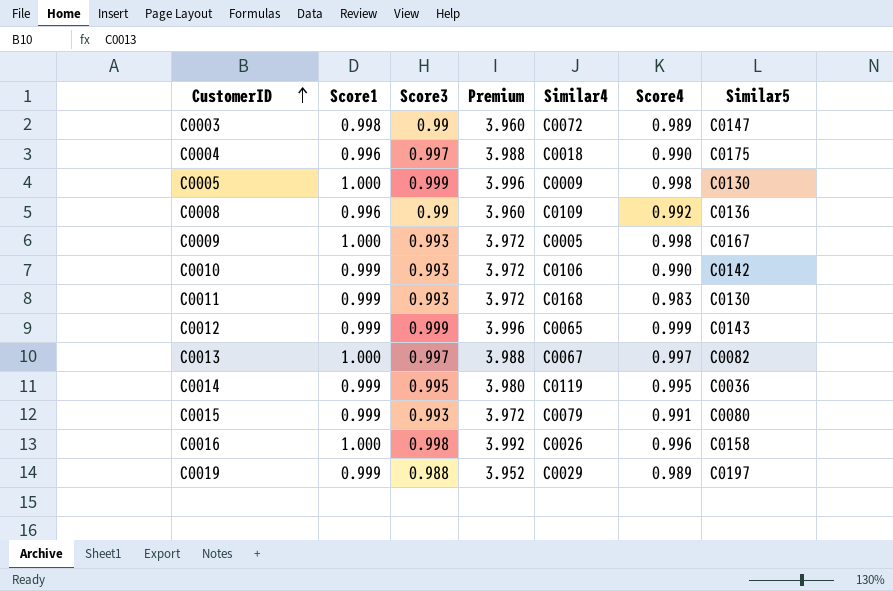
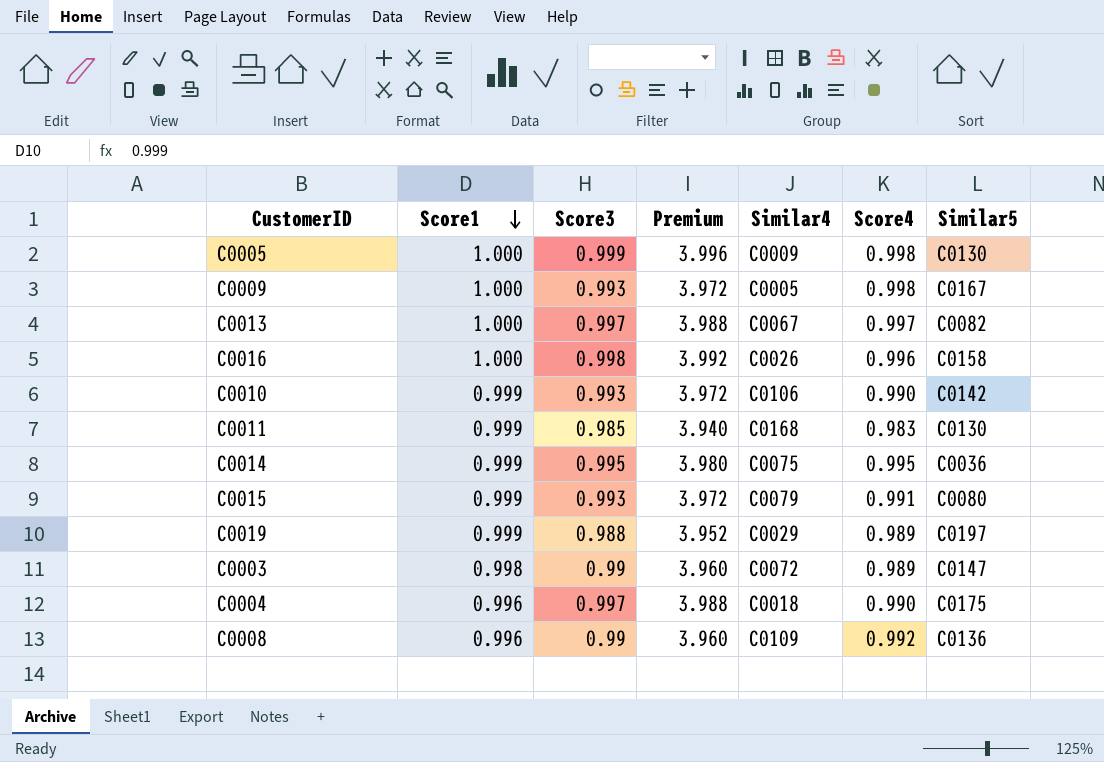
row order: CustomerID ascending -> Score1 descending
row C0012: 0.999 | 0.999 | 3.996 | C0065 | 0.999 | C0143 -> none
C0011 | Score3: 0.993 -> 0.985
C0011 | Premium: 3.972 -> 3.940
C0014 | Similar4: C0119 -> C0075

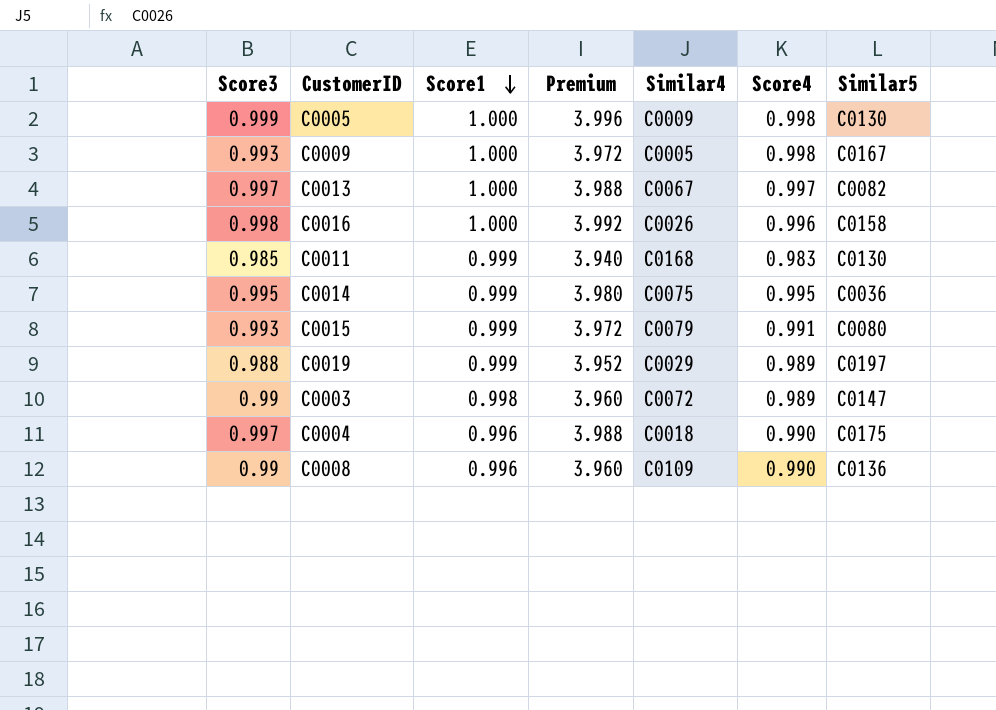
column Score3 | position: 3 -> 1
row C0010: 0.999 | 0.993 | 3.972 | C0106 | 0.990 | C0142 -> none
C0008 | Score4: 0.992 -> 0.990

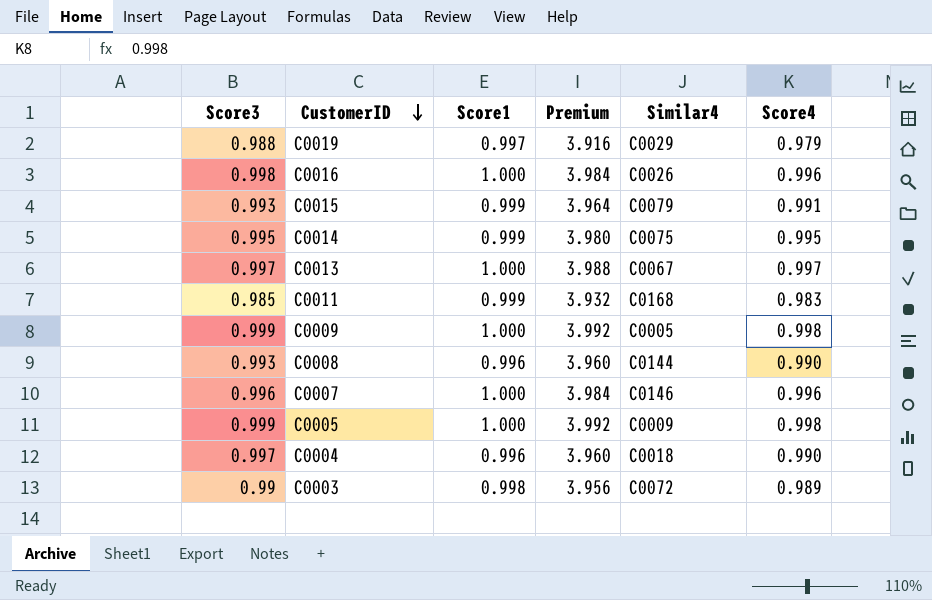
row order: Score1 descending -> CustomerID descending
column Similar5 | position: 7 -> none
column Premium | formula: [Score3] * 4 -> [Score4] * 4
C0019 | Score1: 0.999 -> 0.997
C0019 | Score4: 0.989 -> 0.979
C0009 | Score3: 0.993 -> 0.999
C0008 | Score3: 0.99 -> 0.993
C0008 | Similar4: C0109 -> C0144
row C0007: none -> 0.996 | 1.000 | 3.984 | C0146 | 0.996

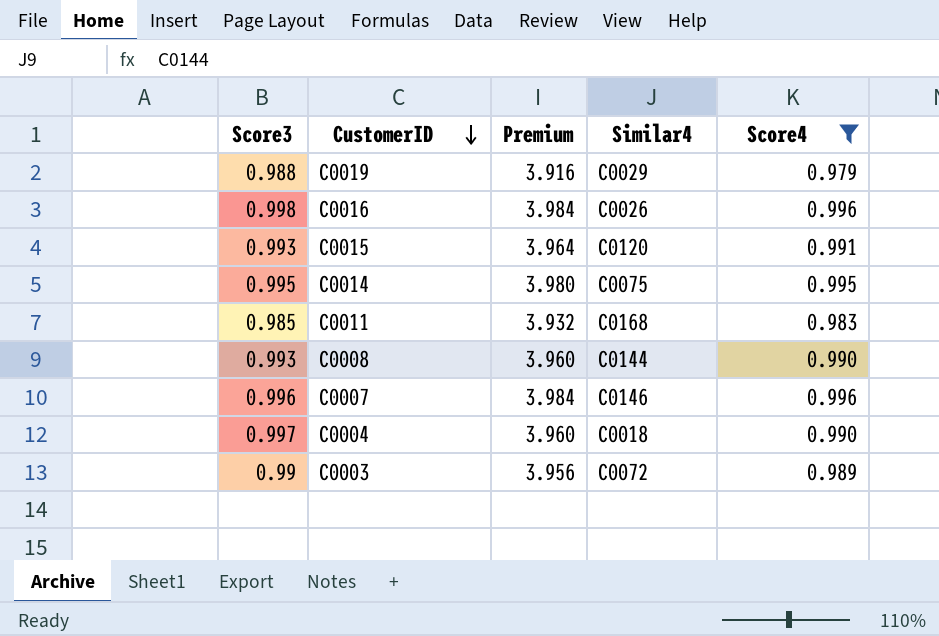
filter: none -> Score4 <= 0.996
column Score1 | position: 3 -> none
C0015 | Similar4: C0079 -> C0120

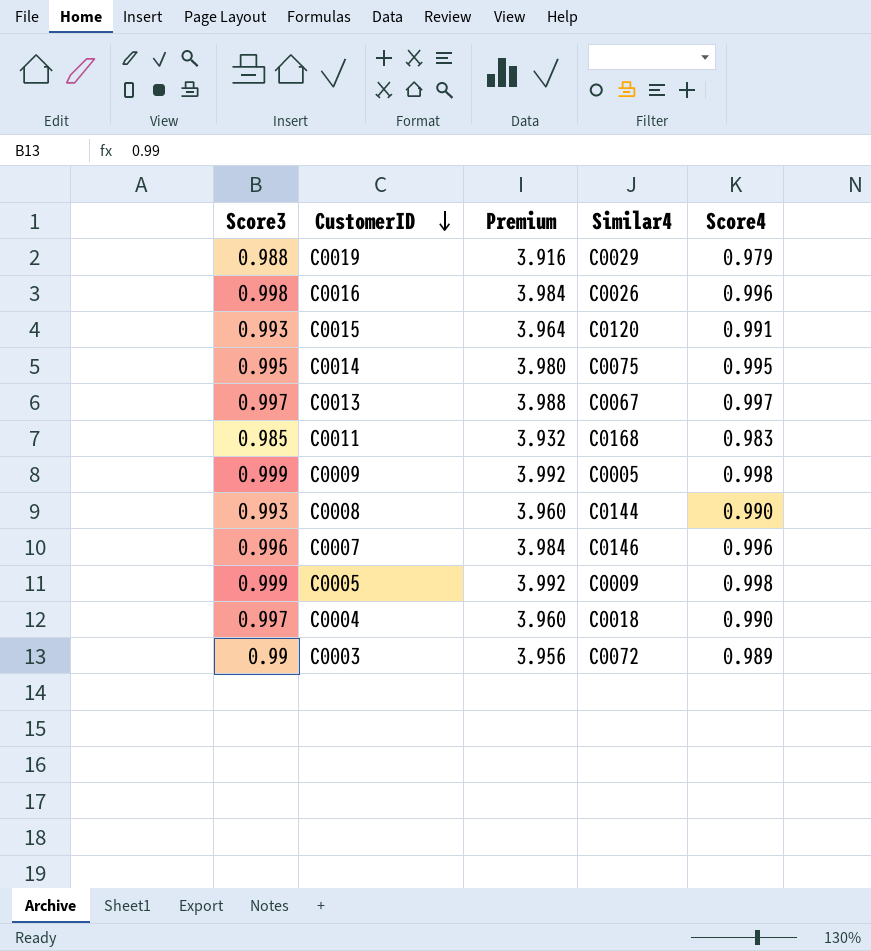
filter: Score4 <= 0.996 -> none

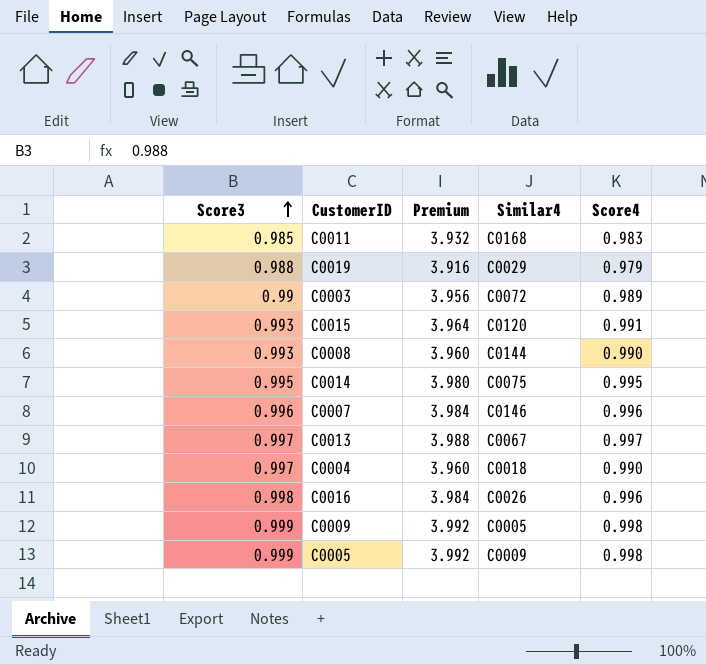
row order: CustomerID descending -> Score3 ascending

